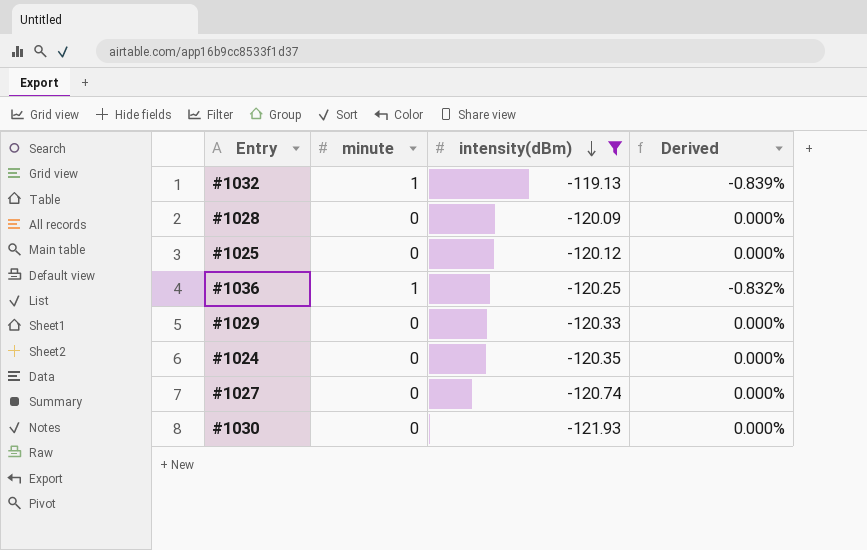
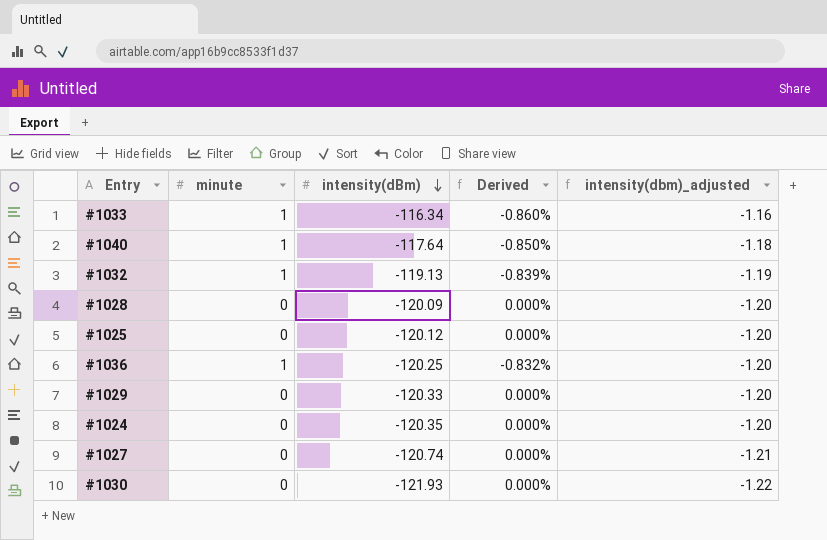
filter: intensity(dBm) <= -119.13 -> none
column intensity(dbm)_adjusted | formula: none -> [intensity(dBm)] * 0.01

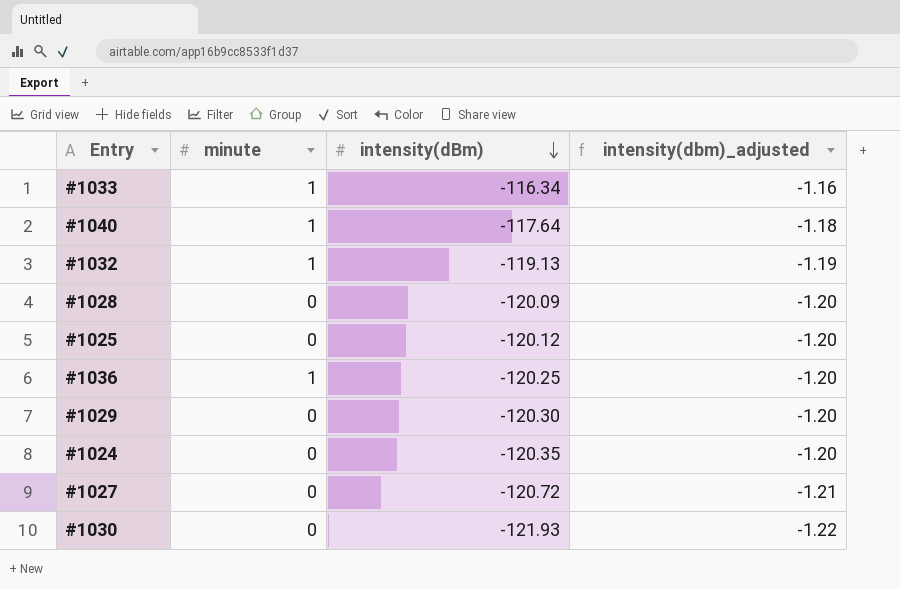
column Derived | formula: [minute] / [intensity(dBm)] -> none
#1029 | intensity(dBm): -120.33 -> -120.30
#1027 | intensity(dBm): -120.74 -> -120.72

